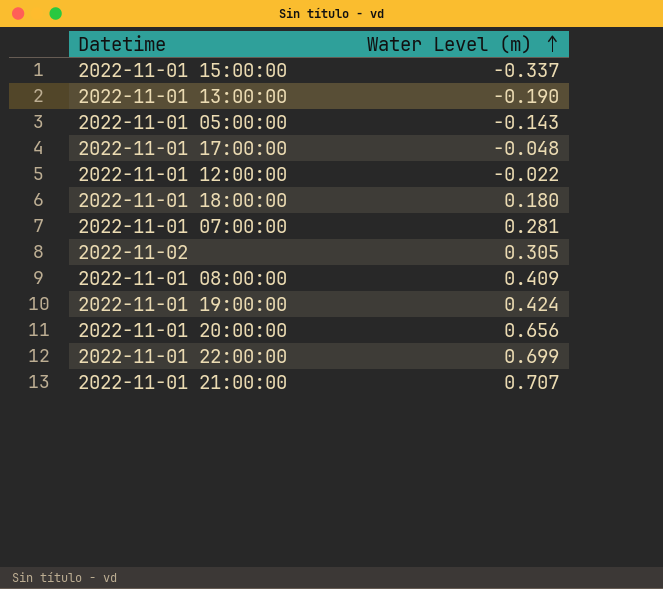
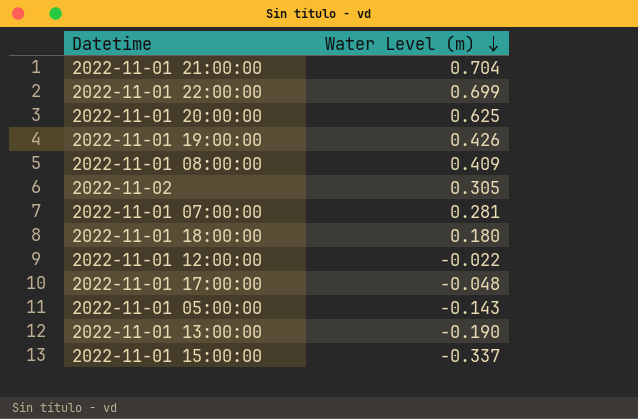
row order: Water Level (m) ascending -> Water Level (m) descending
2022-11-01 21:00:00 | Water Level (m): 0.707 -> 0.704
2022-11-01 20:00:00 | Water Level (m): 0.656 -> 0.625
2022-11-01 19:00:00 | Water Level (m): 0.424 -> 0.426

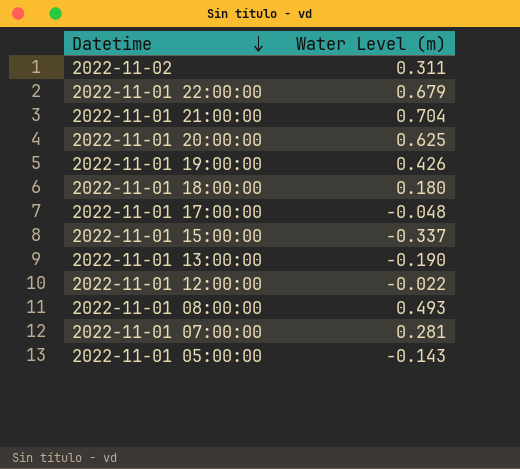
row order: Water Level (m) descending -> Datetime descending
2022-11-02 | Water Level (m): 0.305 -> 0.311
2022-11-01 22:00:00 | Water Level (m): 0.699 -> 0.679
2022-11-01 08:00:00 | Water Level (m): 0.409 -> 0.493

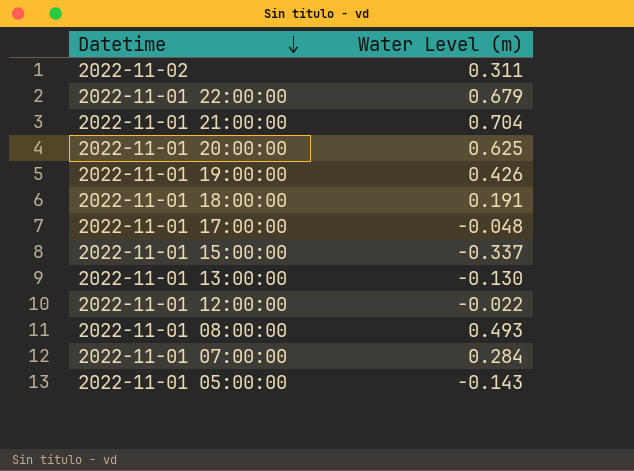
2022-11-01 18:00:00 | Water Level (m): 0.180 -> 0.191
2022-11-01 13:00:00 | Water Level (m): -0.190 -> -0.130
2022-11-01 07:00:00 | Water Level (m): 0.281 -> 0.284

